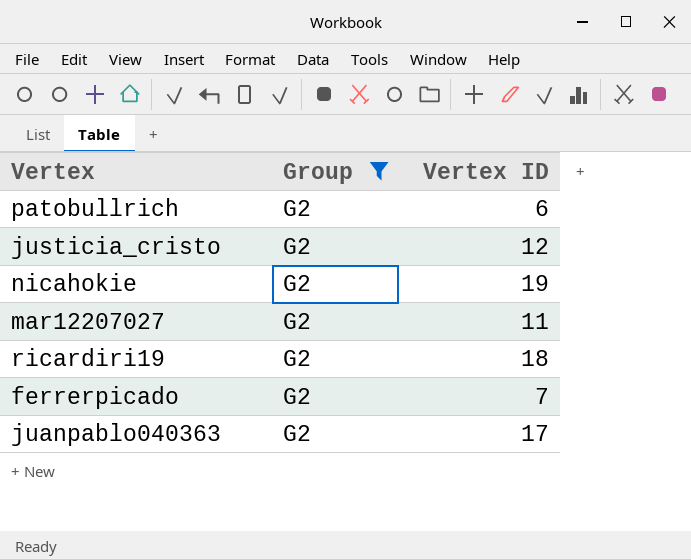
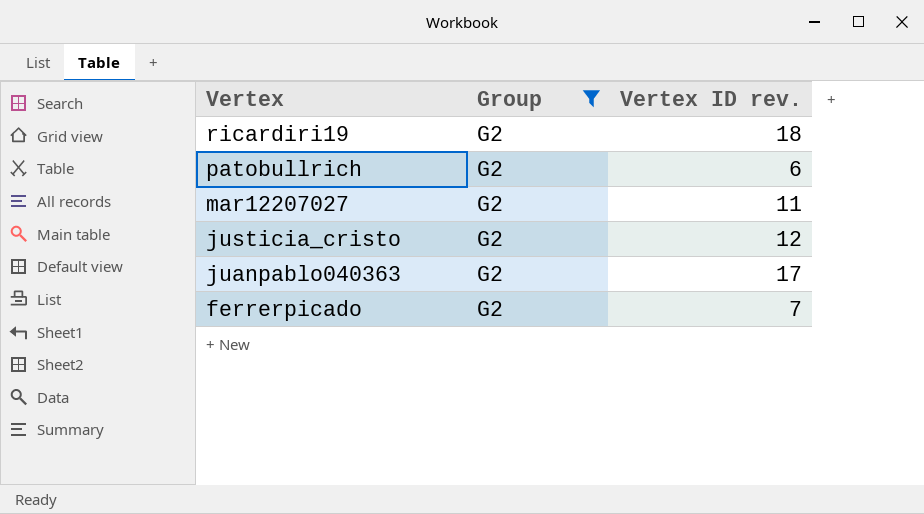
row order: none -> Vertex descending
column name: Vertex ID -> Vertex ID rev.
row nicahokie: G2 | 19 -> none

